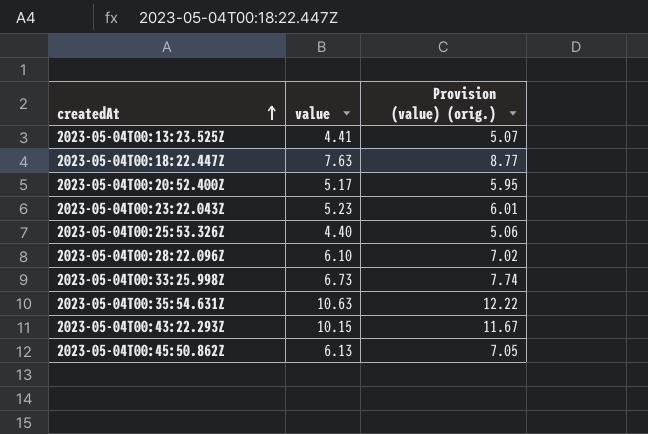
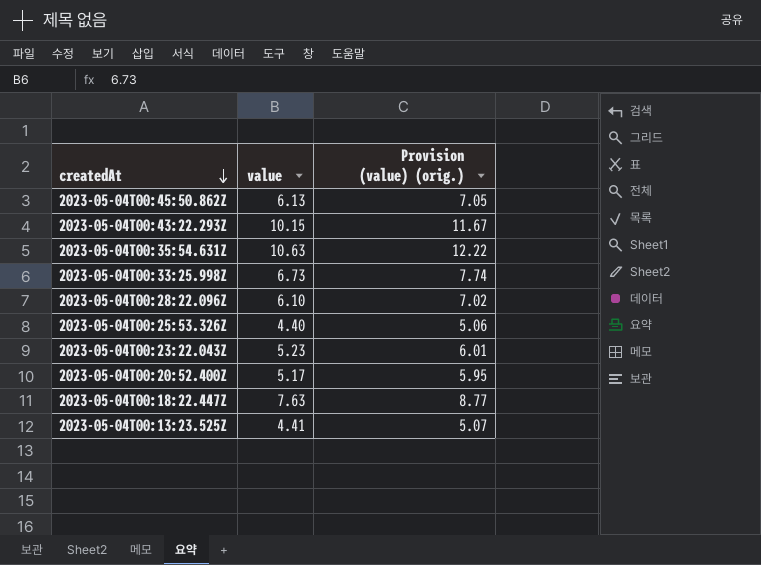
row order: createdAt ascending -> createdAt descending

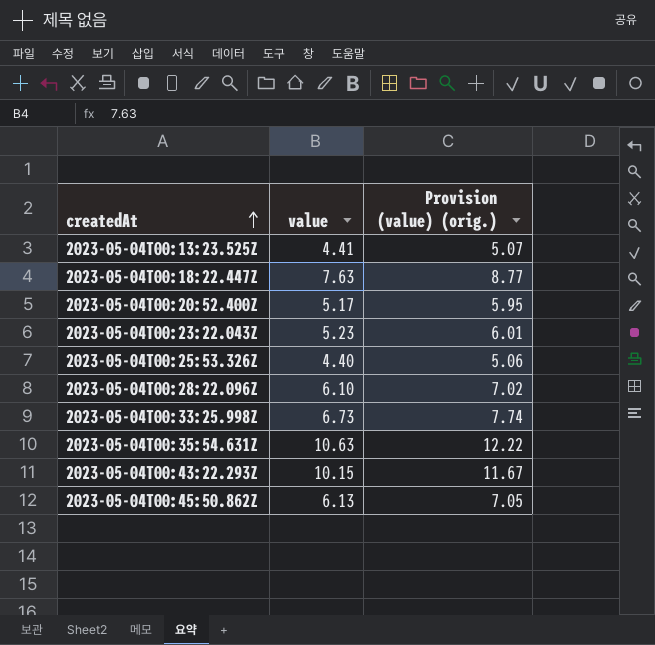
row order: createdAt descending -> createdAt ascending

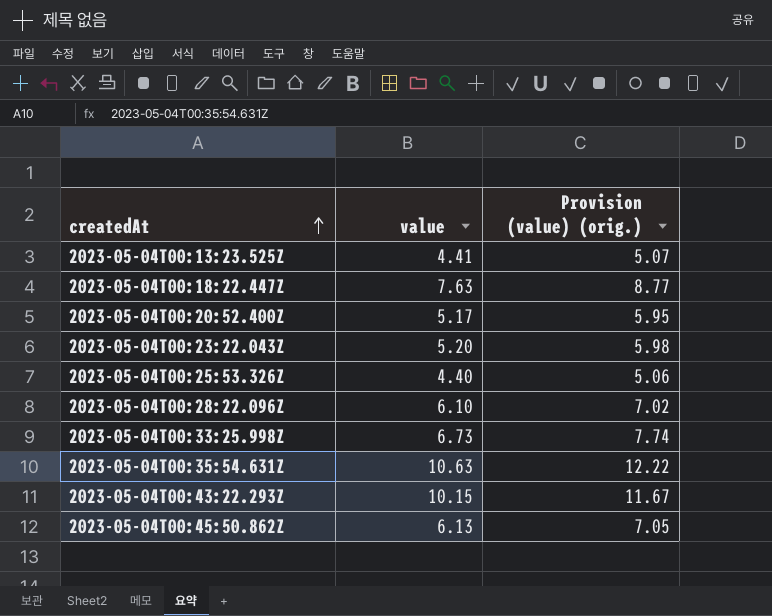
2023-05-04T00:23:22.043Z | value: 5.23 -> 5.20
2023-05-04T00:23:22.043Z | Provision (value) (orig.): 6.01 -> 5.98

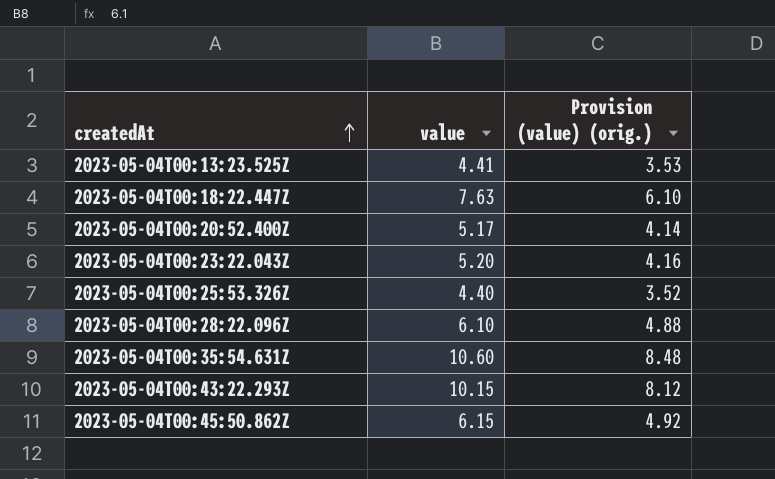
column Provision (value) (orig.) | formula: [value] * 1.15 -> [value] * 0.8
row 2023-05-04T00:33:25.998Z: 6.73 | 7.74 -> none
2023-05-04T00:35:54.631Z | value: 10.63 -> 10.60
2023-05-04T00:45:50.862Z | value: 6.13 -> 6.15

